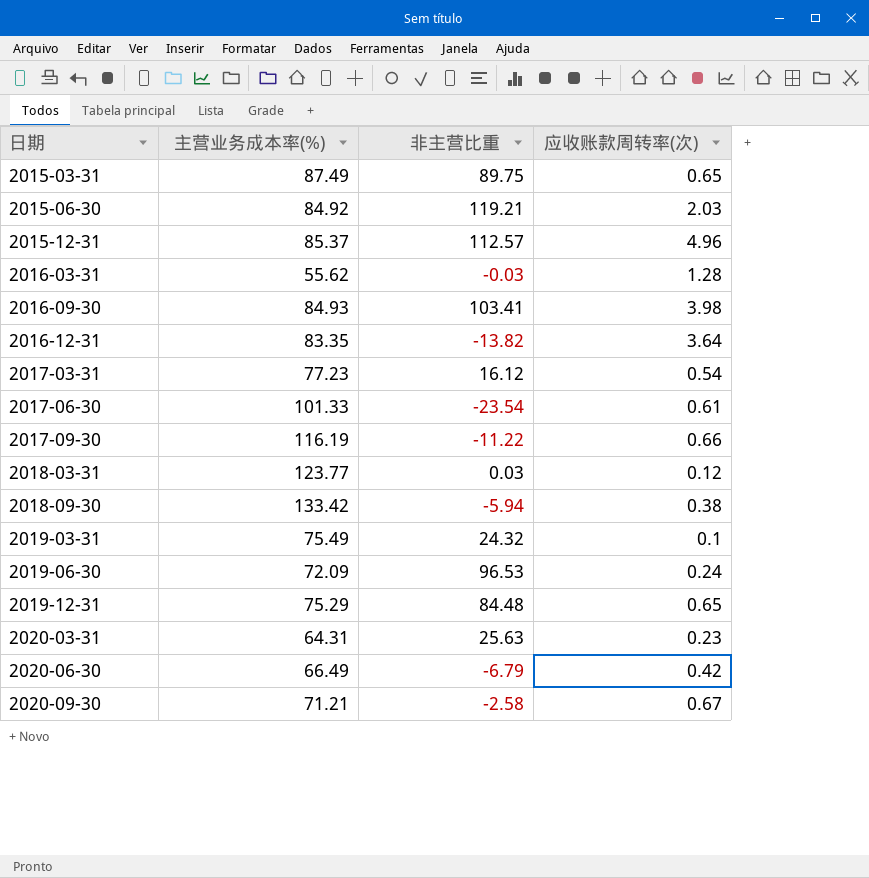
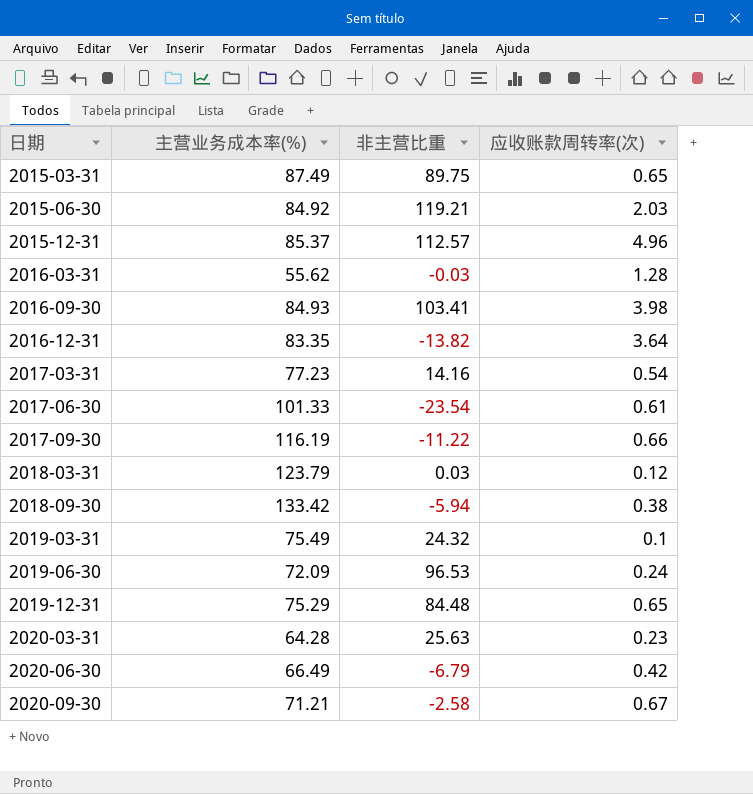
2017-03-31 | 非主营比重: 16.12 -> 14.16
2018-03-31 | 主营业务成本率(%): 123.77 -> 123.79
2020-03-31 | 主营业务成本率(%): 64.31 -> 64.28

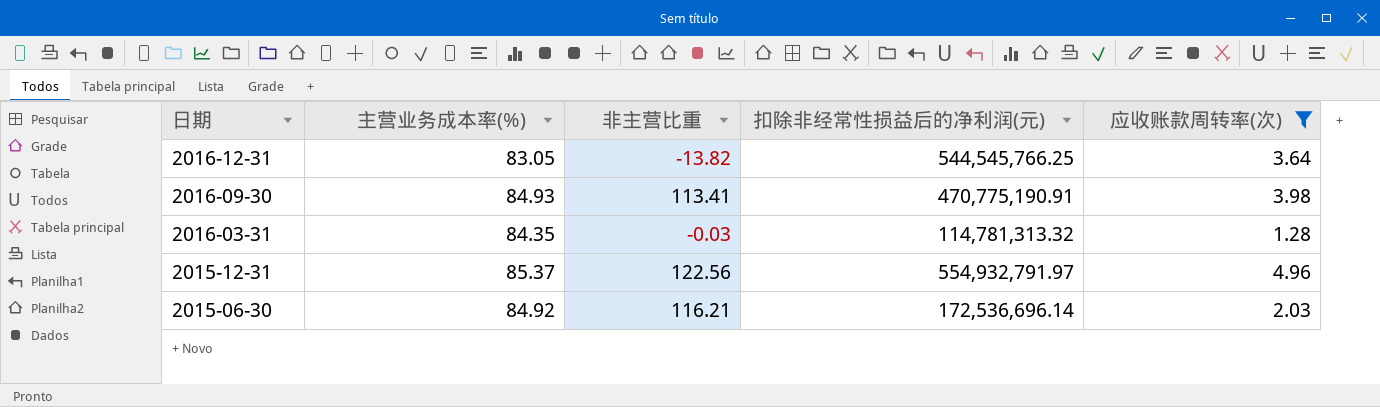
filter: none -> 应收账款周转率(次) >= 1.28
row order: 日期 ascending -> 日期 descending
column 扣除非经常性损益后的净利润(元) | position: none -> 4
2016-12-31 | 主营业务成本率(%): 83.35 -> 83.05
2016-09-30 | 非主营比重: 103.41 -> 113.41
2016-03-31 | 主营业务成本率(%): 55.62 -> 84.35
2015-12-31 | 非主营比重: 112.57 -> 122.56
2015-06-30 | 非主营比重: 119.21 -> 116.21

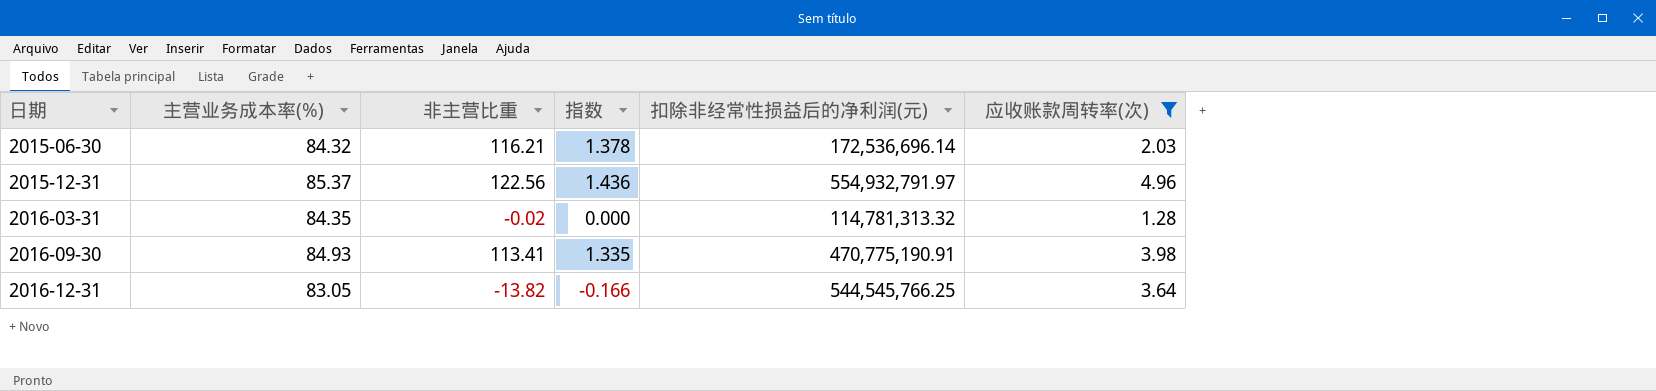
row order: 日期 descending -> 日期 ascending
column 指数 | formula: none -> [非主营比重] / [主营业务成本率(%)]
2015-06-30 | 主营业务成本率(%): 84.92 -> 84.32
2016-03-31 | 非主营比重: -0.03 -> -0.02

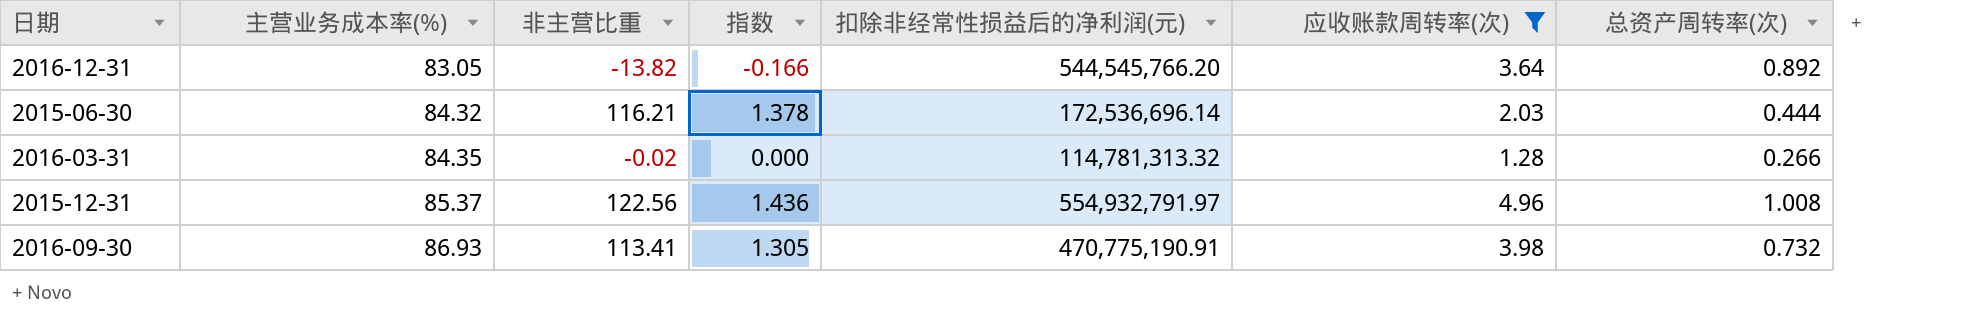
row order: 日期 ascending -> 主营业务成本率(%) ascending
column 总资产周转率(次) | position: none -> 7
2016-12-31 | 扣除非经常性损益后的净利润(元): 544,545,766.25 -> 544,545,766.20
2016-09-30 | 主营业务成本率(%): 84.93 -> 86.93
2016-09-30 | 指数: 1.335 -> 1.305

